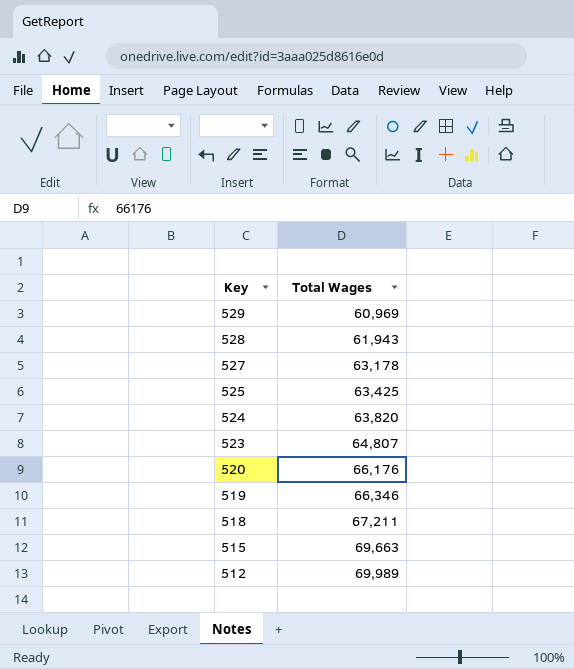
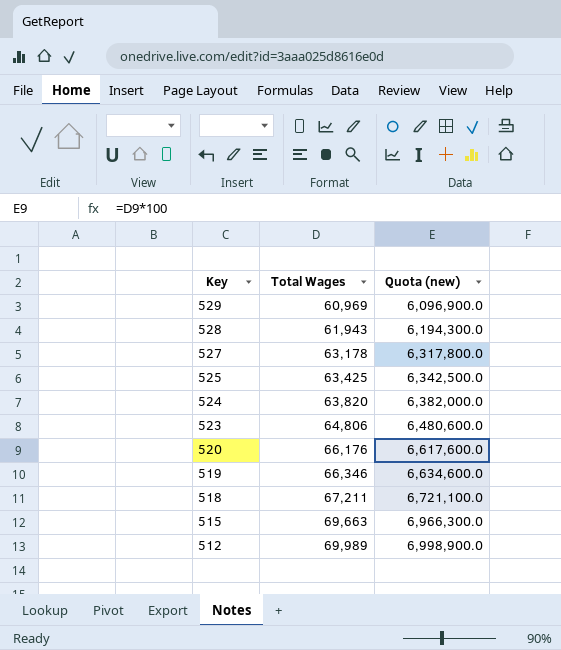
column Quota (new) | formula: none -> [Total Wages] * 100
523 | Total Wages: 64,807 -> 64,806

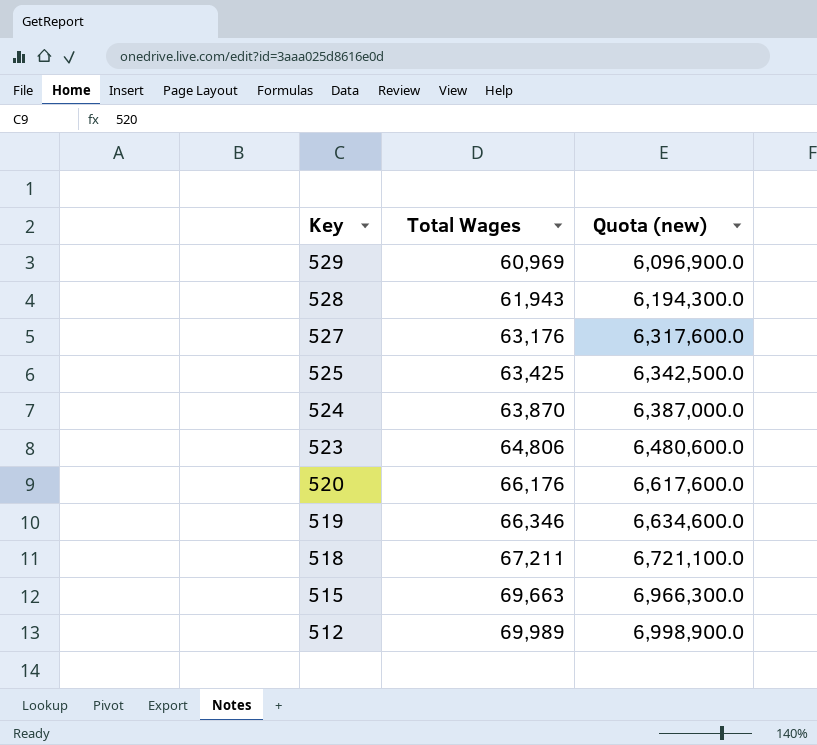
527 | Total Wages: 63,178 -> 63,176
527 | Quota (new): 6,317,800.0 -> 6,317,600.0
524 | Total Wages: 63,820 -> 63,870
524 | Quota (new): 6,382,000.0 -> 6,387,000.0

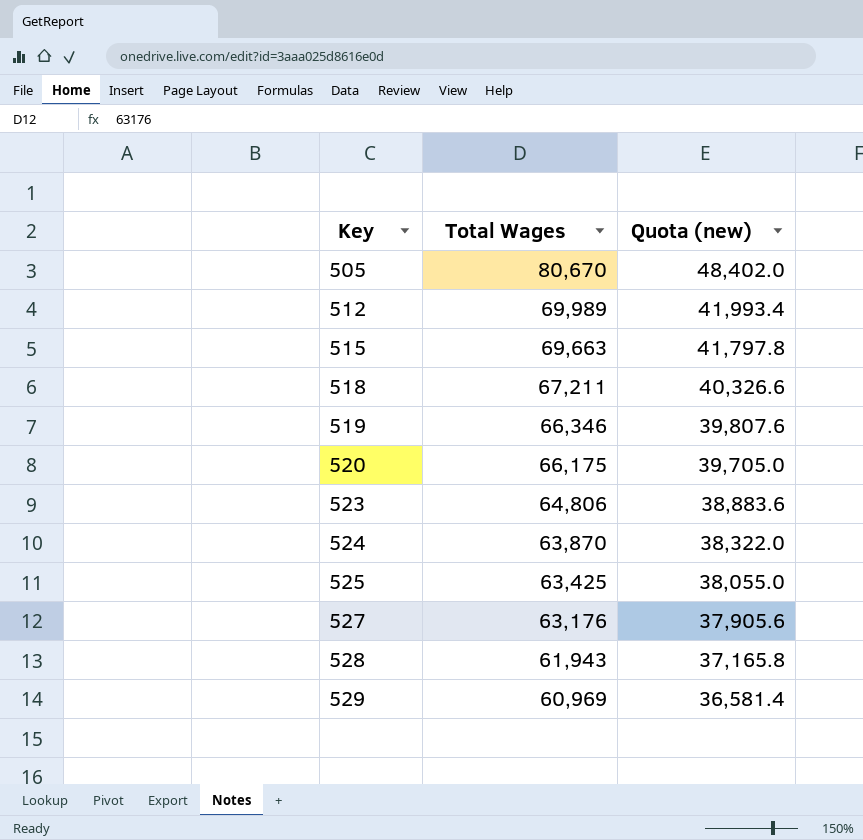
row order: Key descending -> Key ascending
column Quota (new) | formula: [Total Wages] * 100 -> [Total Wages] * 0.6
row 505: none -> 80,670 | 48,402.0
520 | Total Wages: 66,176 -> 66,175

